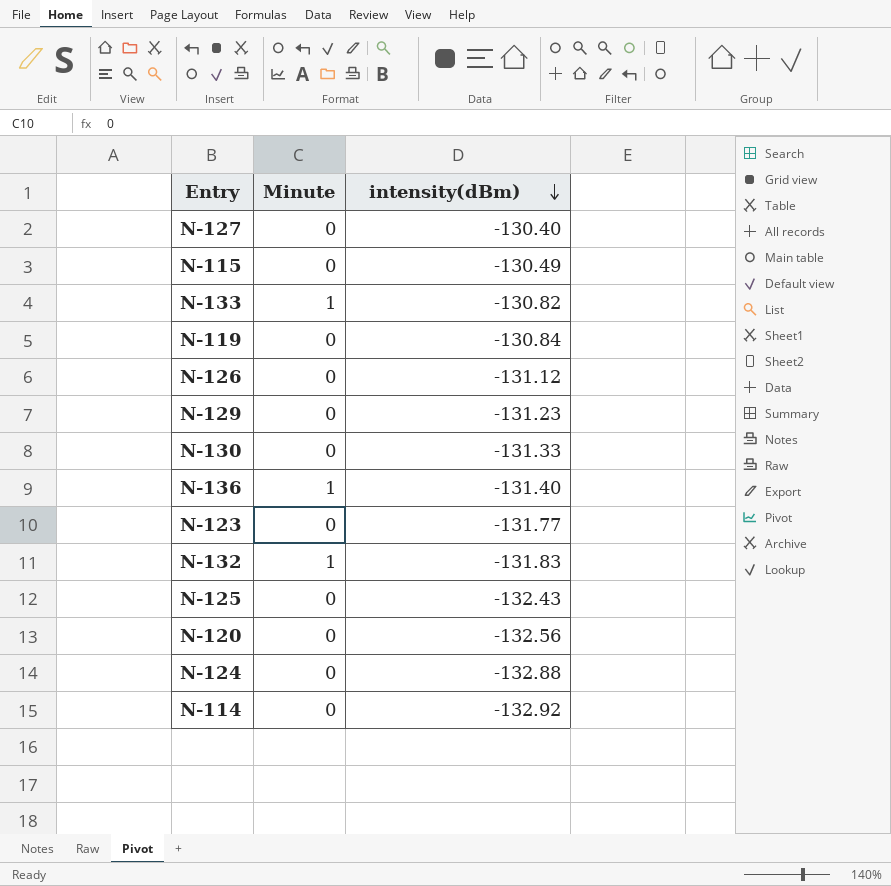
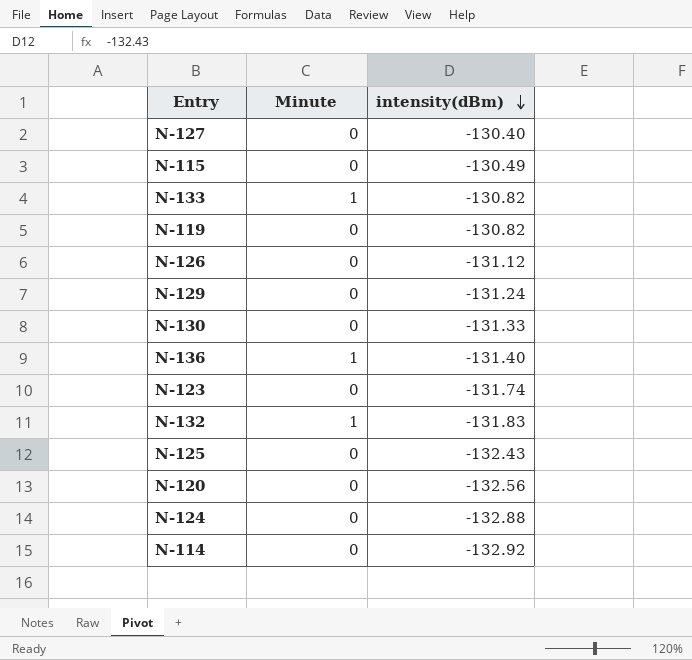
N-119 | intensity(dBm): -130.84 -> -130.82
N-129 | intensity(dBm): -131.23 -> -131.24
N-123 | intensity(dBm): -131.77 -> -131.74

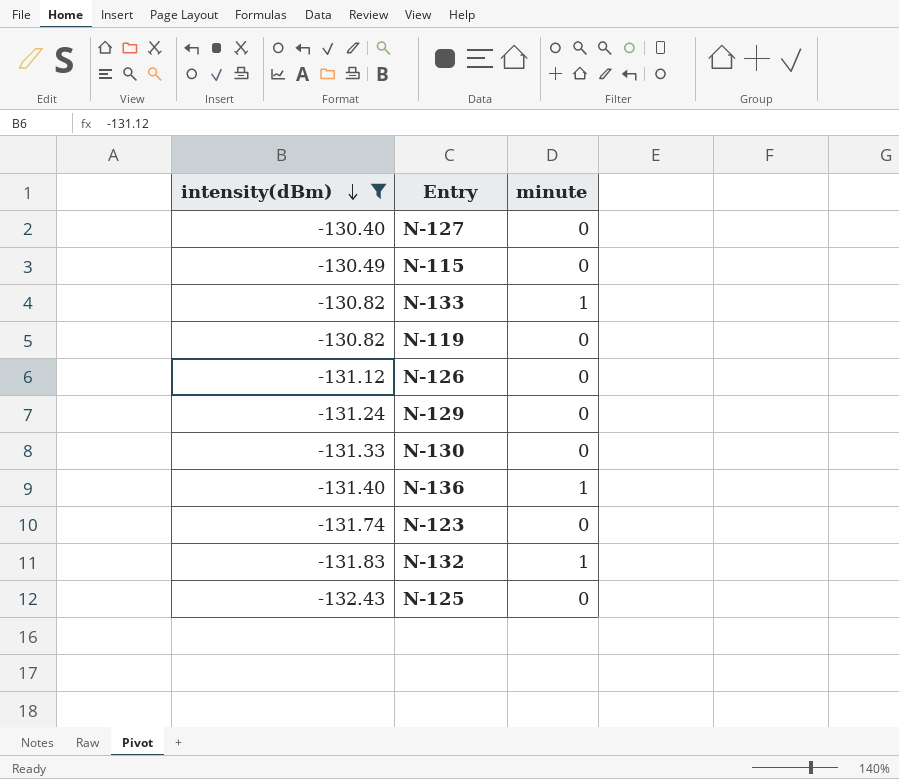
filter: none -> intensity(dBm) >= -132.43
column intensity(dBm) | position: 3 -> 1
column name: Minute -> minute

